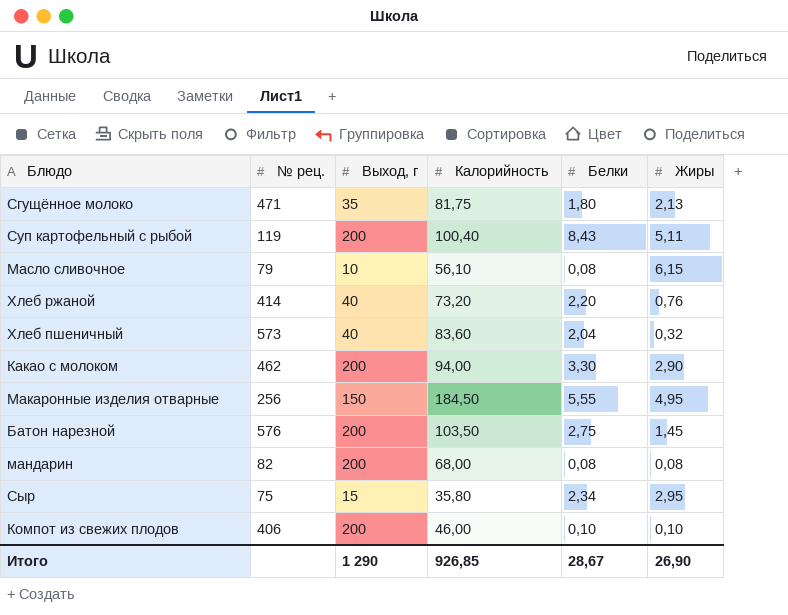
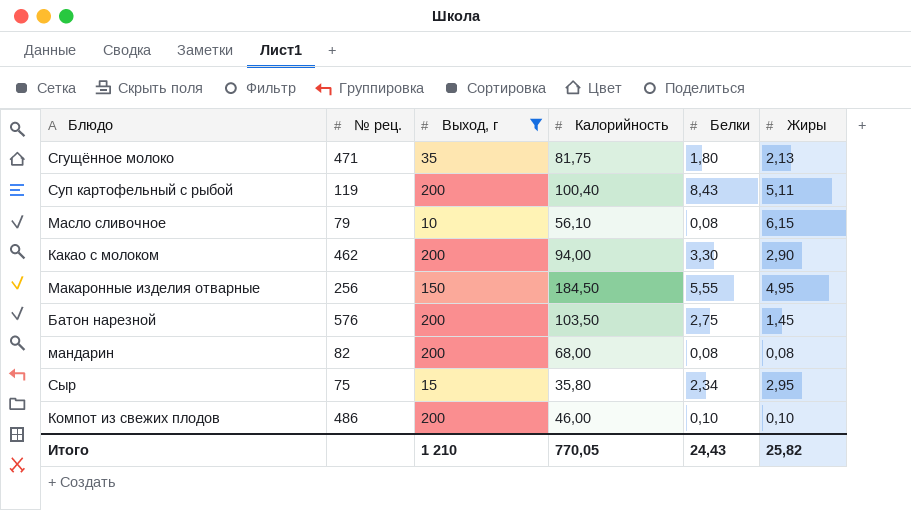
filter: none -> Выход, г != 40
Компот из свежих плодов | № рец.: 406 -> 486
Итого | Выход, г: 1 290 -> 1 210
Итого | Калорийность: 926,85 -> 770,05
Итого | Белки: 28,67 -> 24,43
Итого | Жиры: 26,90 -> 25,82

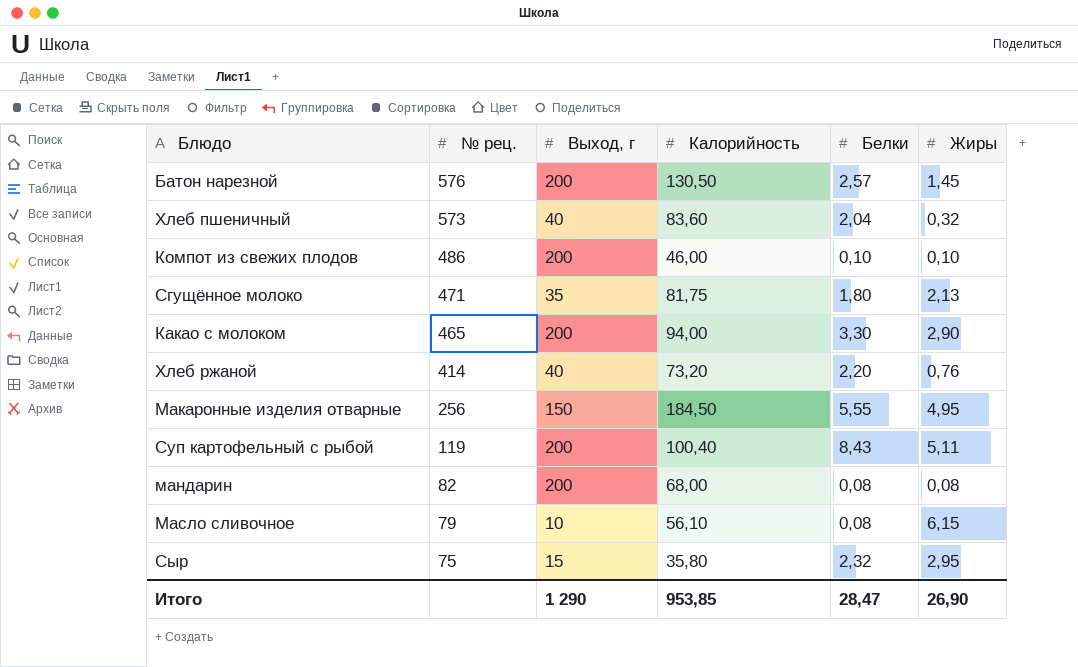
filter: Выход, г != 40 -> none
row order: none -> № рец. descending
Батон нарезной | Калорийность: 103,50 -> 130,50
Батон нарезной | Белки: 2,75 -> 2,57
Какао с молоком | № рец.: 462 -> 465
Сыр | Белки: 2,34 -> 2,32
Итого | Выход, г: 1 210 -> 1 290
Итого | Калорийность: 770,05 -> 953,85
Итого | Белки: 24,43 -> 28,47
Итого | Жиры: 25,82 -> 26,90

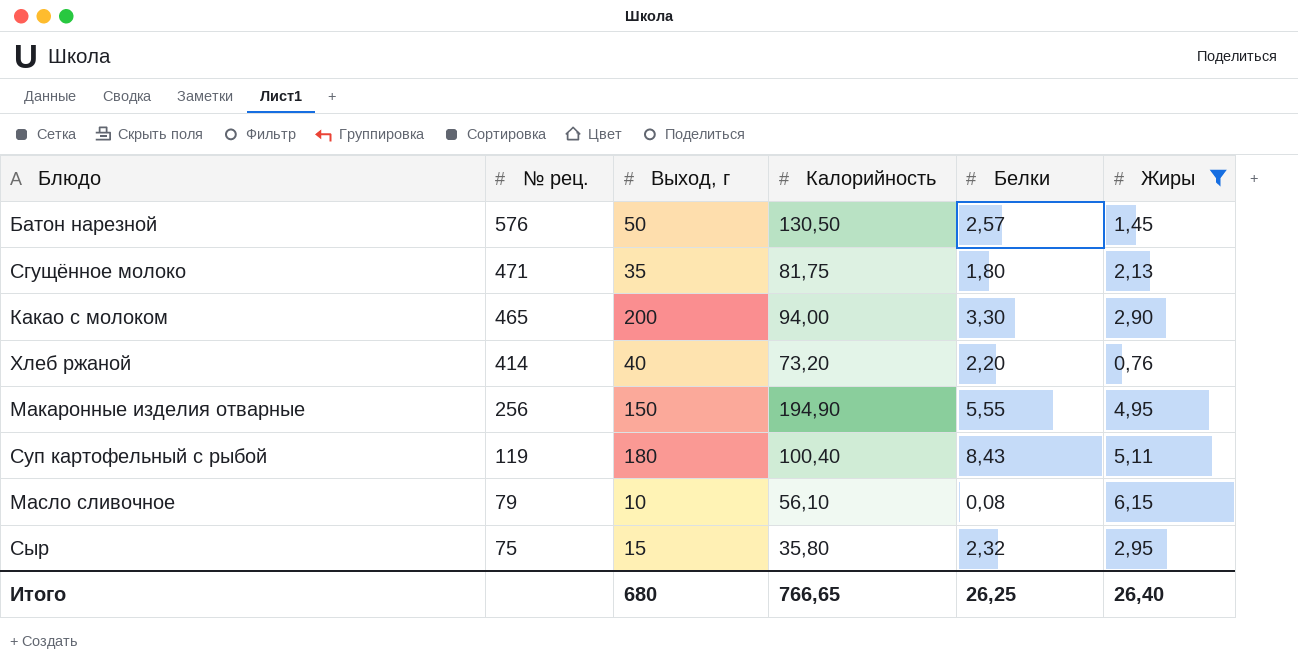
filter: none -> Жиры >= 0,76
Батон нарезной | Выход, г: 200 -> 50
Макаронные изделия отварные | Калорийность: 184,50 -> 194,90
Суп картофельный с рыбой | Выход, г: 200 -> 180
Итого | Выход, г: 1 290 -> 680
Итого | Калорийность: 953,85 -> 766,65
Итого | Белки: 28,47 -> 26,25
Итого | Жиры: 26,90 -> 26,40

